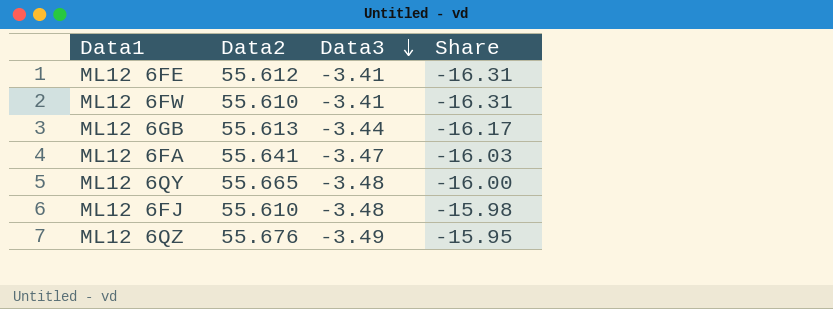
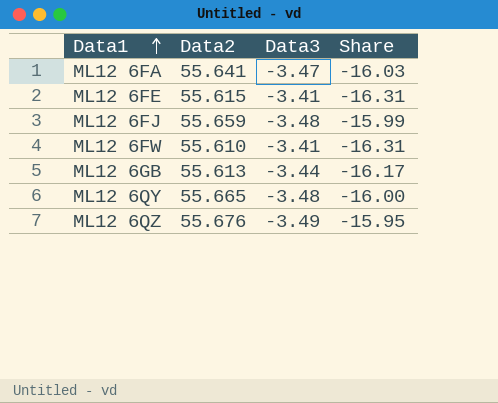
row order: Data3 descending -> Data1 ascending
ML12 6FE | Data2: 55.612 -> 55.615
ML12 6FJ | Data2: 55.610 -> 55.659
ML12 6FJ | Share: -15.98 -> -15.99

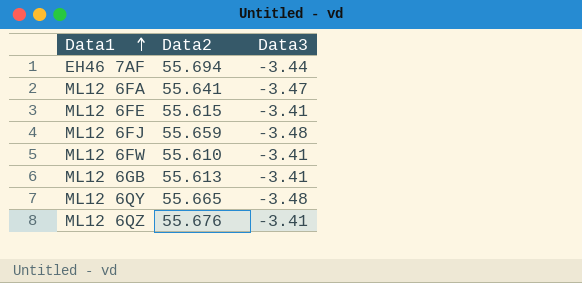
column Share | formula: [Data2] / [Data3] -> none
row EH46 7AF: none -> 55.694 | -3.44
ML12 6GB | Data3: -3.44 -> -3.41
ML12 6QZ | Data3: -3.49 -> -3.41

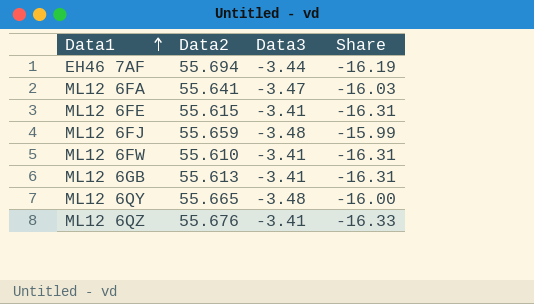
column Share | formula: none -> [Data2] / [Data3]

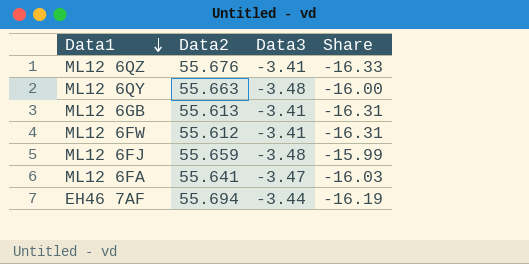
row order: Data1 ascending -> Data1 descending
row ML12 6FE: 55.615 | -3.41 | -16.31 -> none
ML12 6QY | Data2: 55.665 -> 55.663
ML12 6FW | Data2: 55.610 -> 55.612

